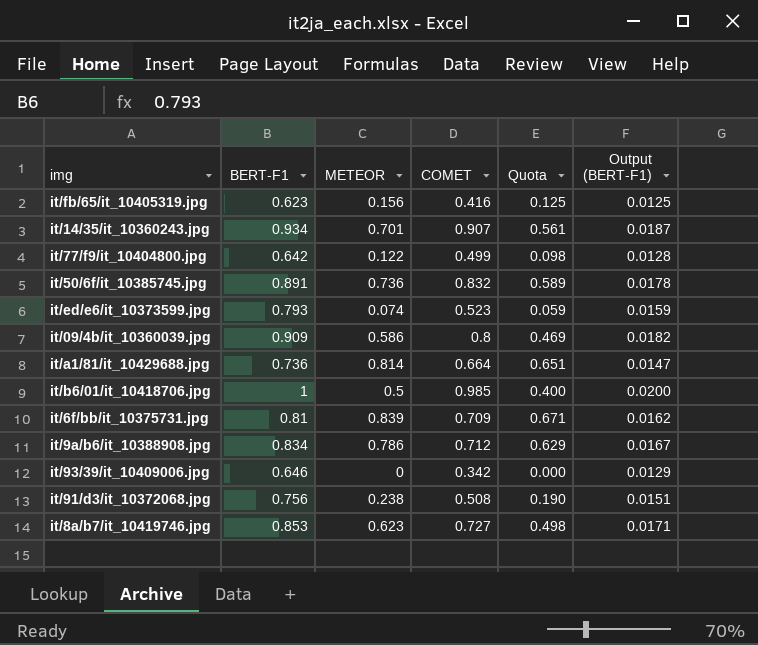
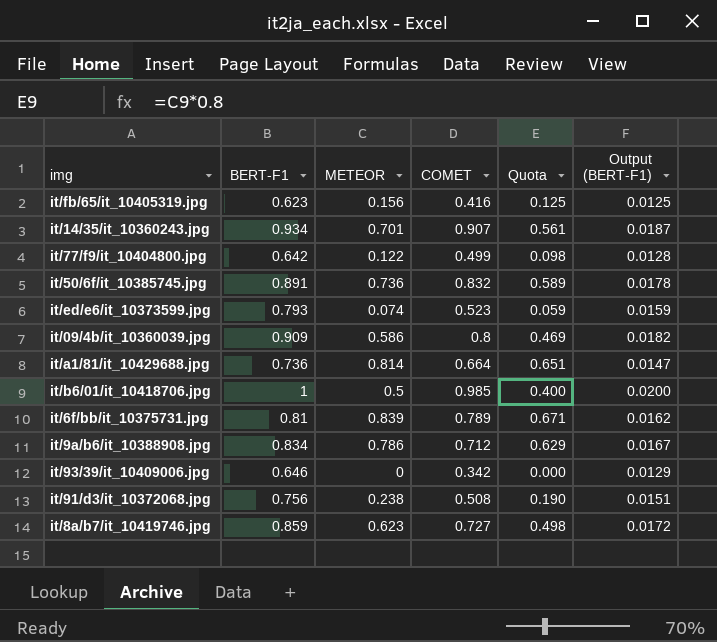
it/6f/bb/it_10375731.jpg | COMET: 0.709 -> 0.789
it/8a/b7/it_10419746.jpg | BERT-F1: 0.853 -> 0.859
it/8a/b7/it_10419746.jpg | Output (BERT-F1): 0.0171 -> 0.0172

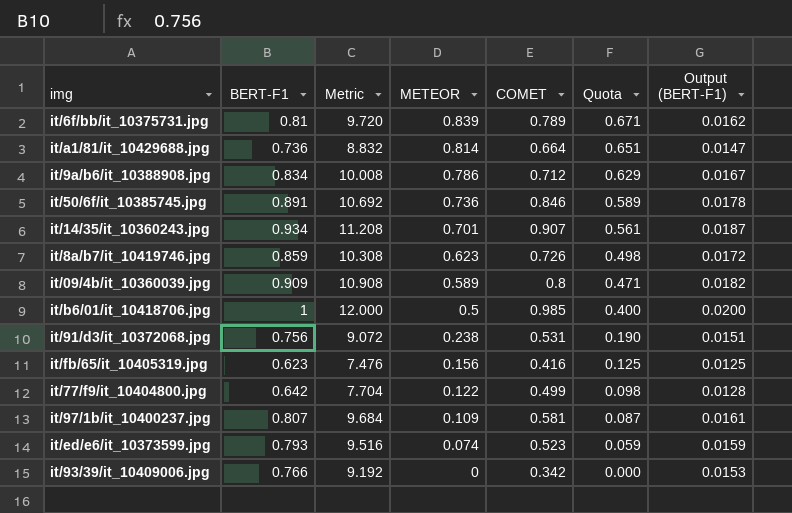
row order: none -> METEOR descending
column Metric | formula: none -> [BERT-F1] * 12
it/50/6f/it_10385745.jpg | COMET: 0.832 -> 0.846
it/8a/b7/it_10419746.jpg | COMET: 0.727 -> 0.726
it/09/4b/it_10360039.jpg | METEOR: 0.586 -> 0.589
it/09/4b/it_10360039.jpg | Quota: 0.469 -> 0.471
it/91/d3/it_10372068.jpg | COMET: 0.508 -> 0.531
row it/97/1b/it_10400237.jpg: none -> 0.807 | 9.684 | 0.109 | 0.581 | 0.087 | 0.0161
it/93/39/it_10409006.jpg | BERT-F1: 0.646 -> 0.766
it/93/39/it_10409006.jpg | Output (BERT-F1): 0.0129 -> 0.0153

